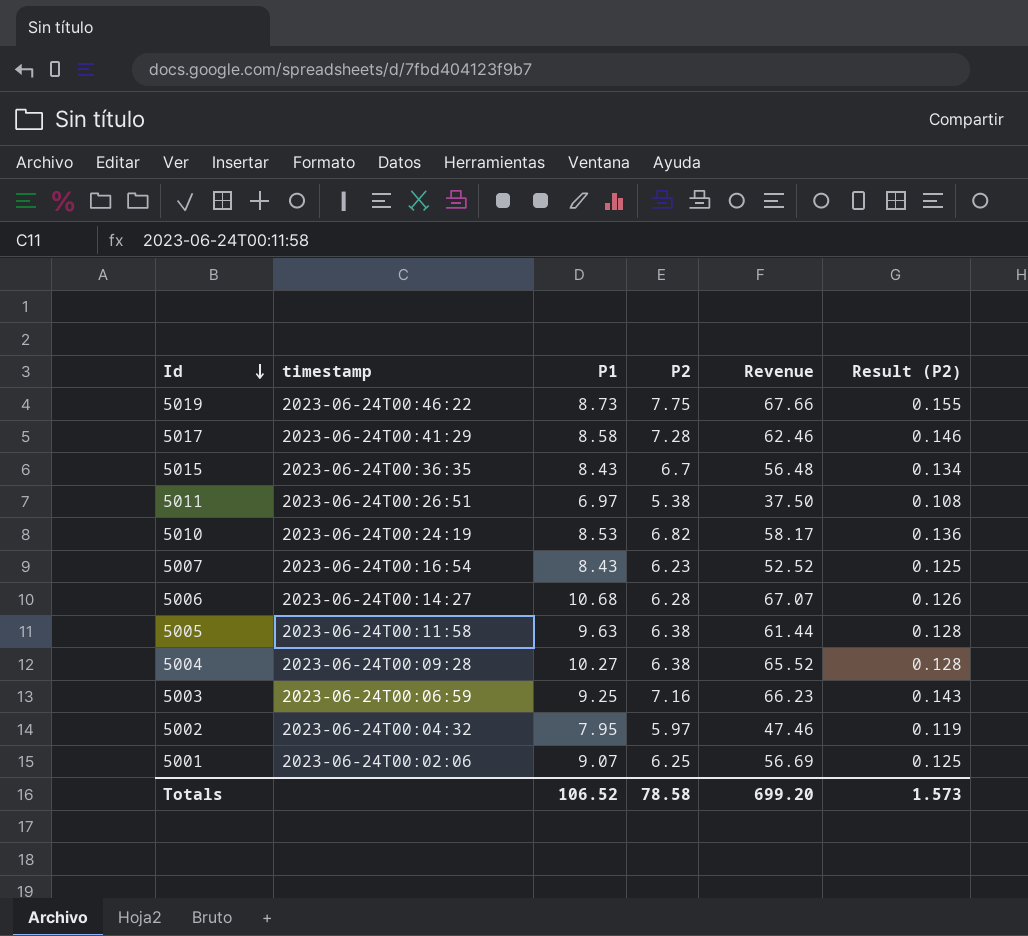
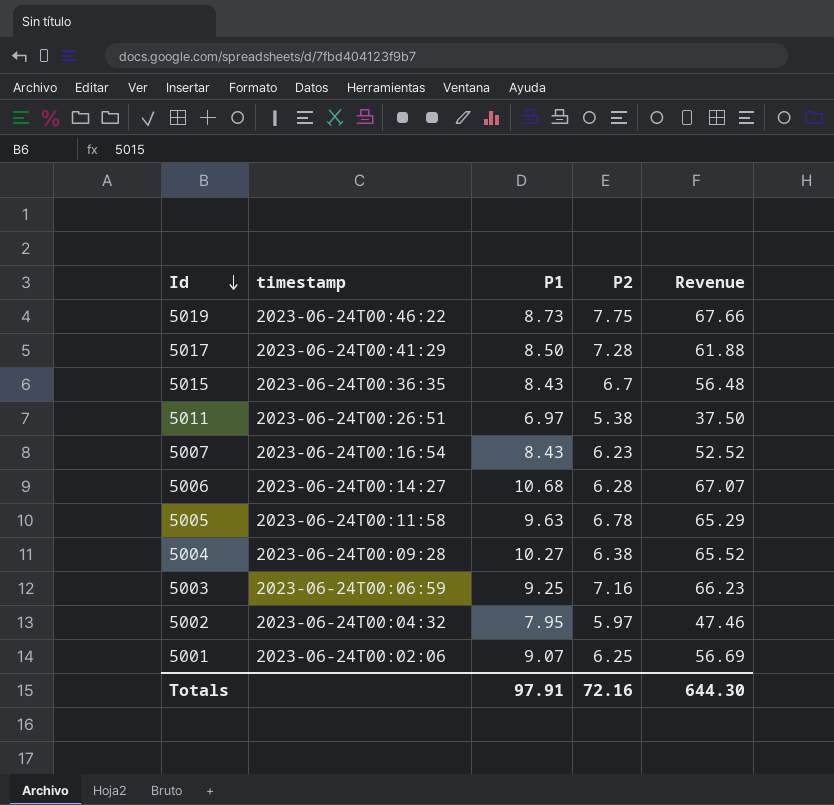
column Result (P2) | formula: [P2] * 0.02 -> none
row 5010: 2023-06-24T00:24:19 | 8.53 | 6.82 | 58.17 | 0.136 -> none
5017 | P1: 8.58 -> 8.50
5017 | Revenue: 62.46 -> 61.88
5005 | P2: 6.38 -> 6.78
5005 | Revenue: 61.44 -> 65.29
Totals | P1: 106.52 -> 97.91
Totals | P2: 78.58 -> 72.16
Totals | Revenue: 699.20 -> 644.30

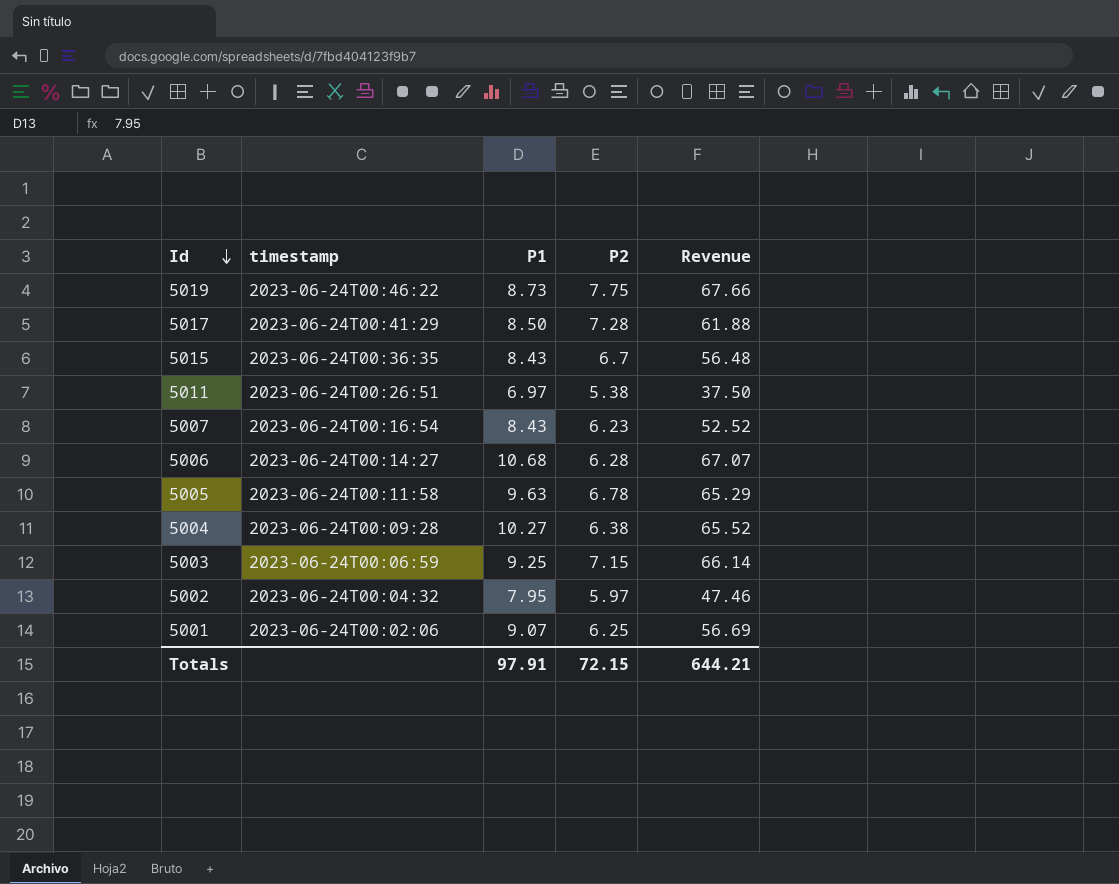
5003 | P2: 7.16 -> 7.15
5003 | Revenue: 66.23 -> 66.14
Totals | P2: 72.16 -> 72.15
Totals | Revenue: 644.30 -> 644.21

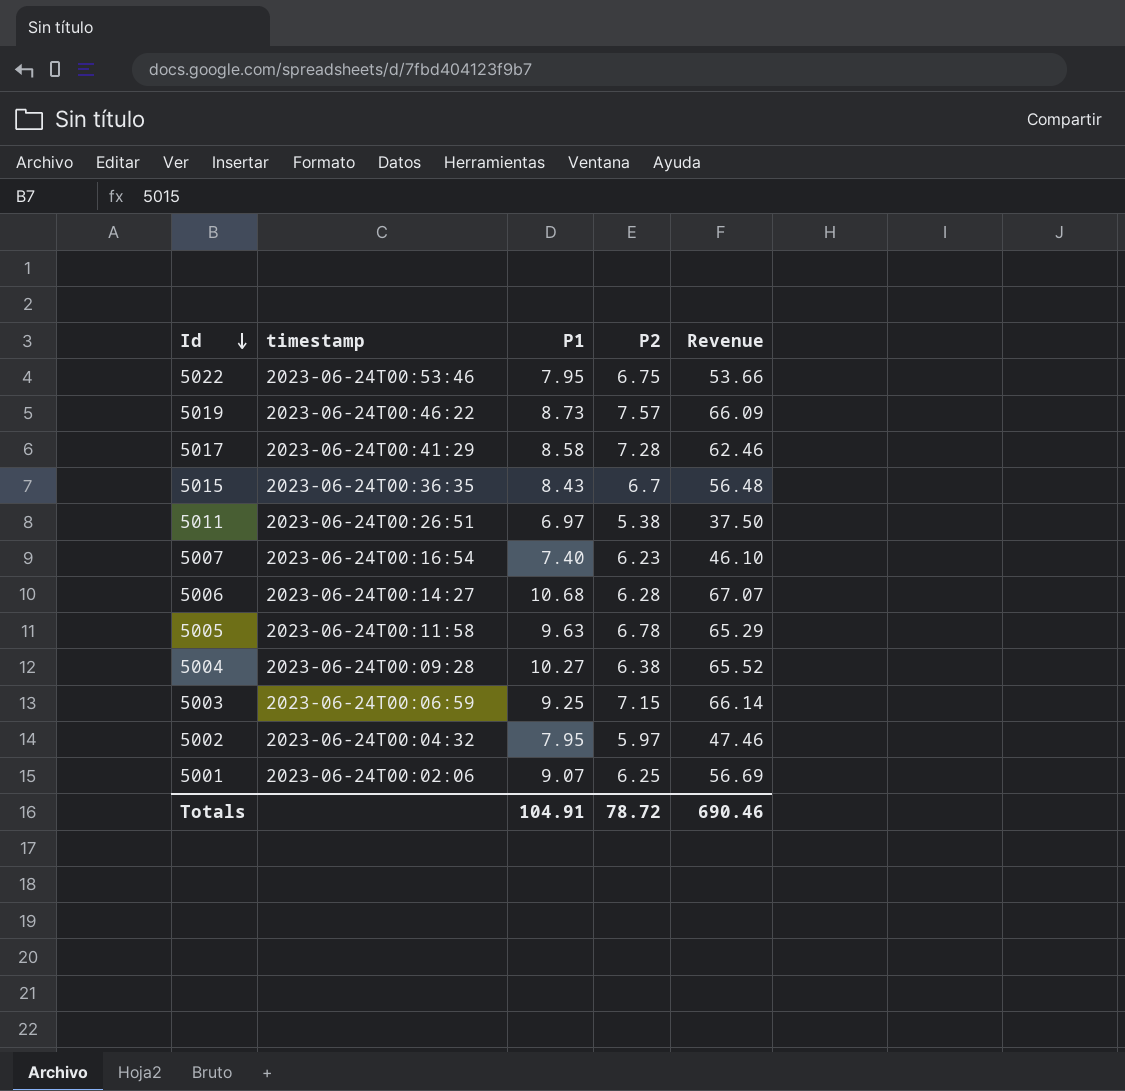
row 5022: none -> 2023-06-24T00:53:46 | 7.95 | 6.75 | 53.66
5019 | P2: 7.75 -> 7.57
5019 | Revenue: 67.66 -> 66.09
5017 | P1: 8.50 -> 8.58
5017 | Revenue: 61.88 -> 62.46
5007 | P1: 8.43 -> 7.40
5007 | Revenue: 52.52 -> 46.10
Totals | P1: 97.91 -> 104.91
Totals | P2: 72.15 -> 78.72
Totals | Revenue: 644.21 -> 690.46

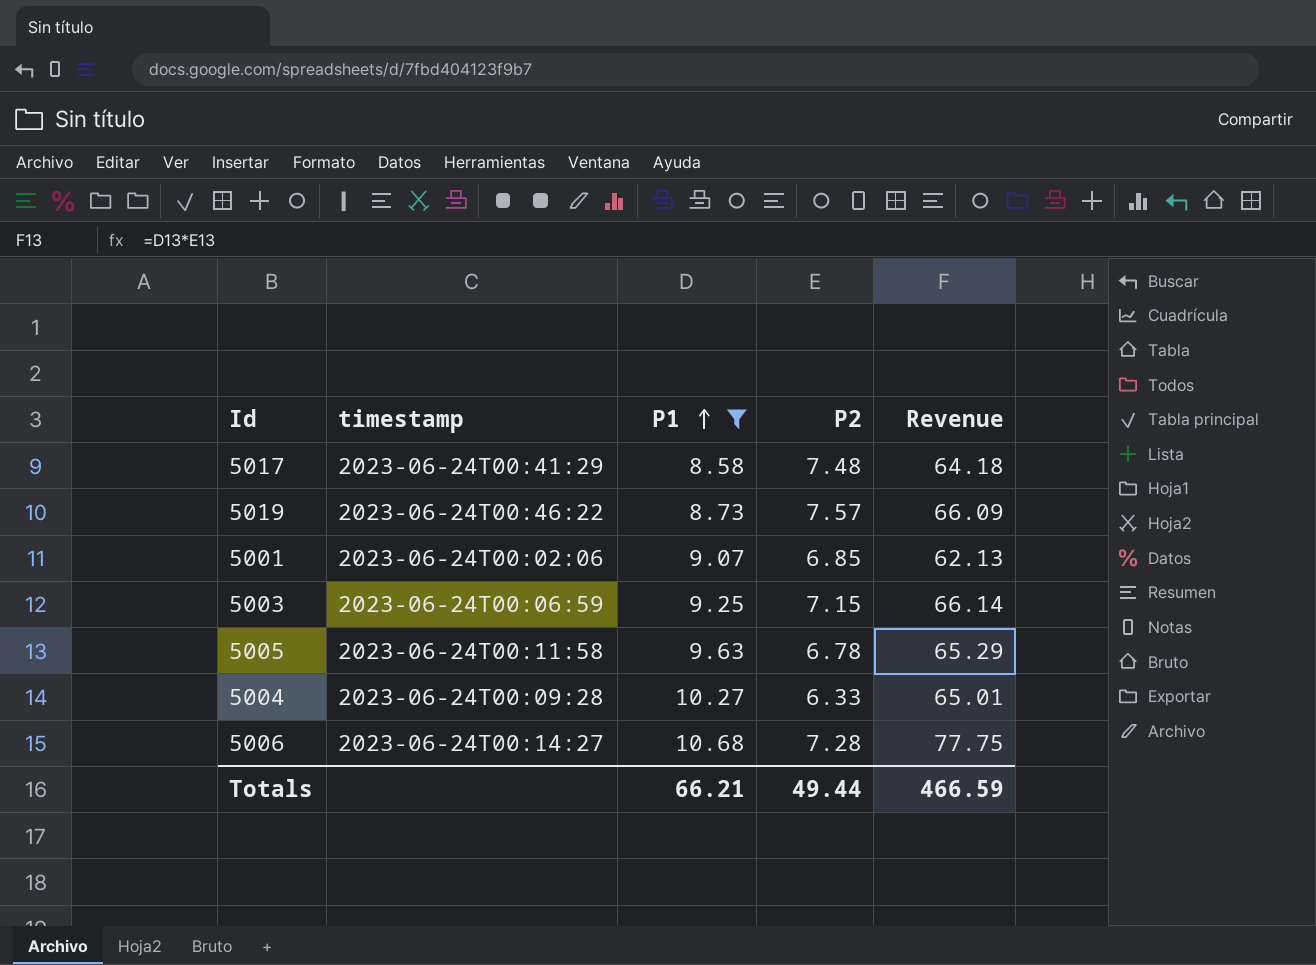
filter: none -> P1 >= 8.58
row order: Id descending -> P1 ascending
5017 | P2: 7.28 -> 7.48
5017 | Revenue: 62.46 -> 64.18
5001 | P2: 6.25 -> 6.85
5001 | Revenue: 56.69 -> 62.13
5004 | P2: 6.38 -> 6.33
5004 | Revenue: 65.52 -> 65.01
5006 | P2: 6.28 -> 7.28
5006 | Revenue: 67.07 -> 77.75
Totals | P1: 104.91 -> 66.21
Totals | P2: 78.72 -> 49.44
Totals | Revenue: 690.46 -> 466.59

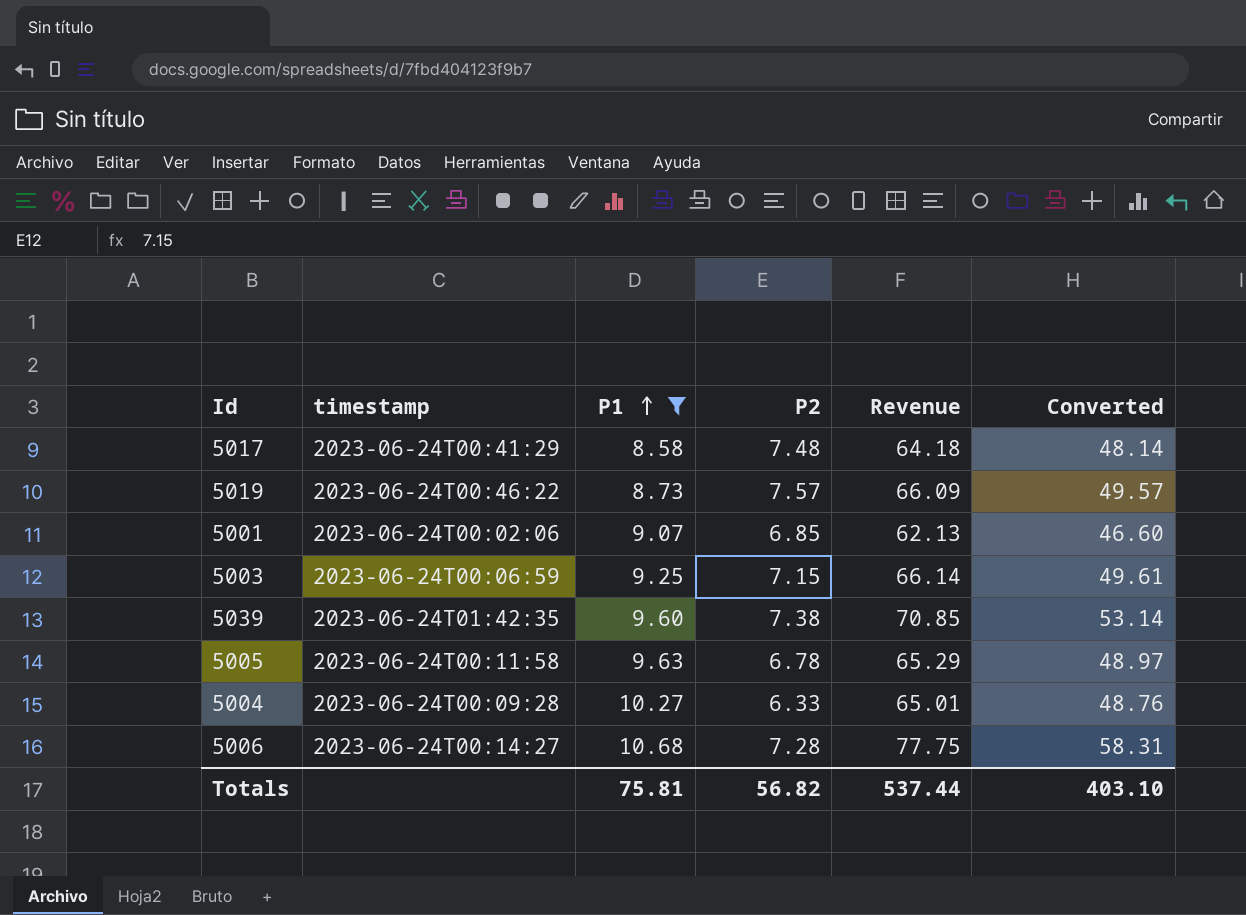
column Converted | formula: none -> [Revenue] * 0.75
row 5039: none -> 2023-06-24T01:42:35 | 9.60 | 7.38 | 70.85 | 53.14
Totals | P1: 66.21 -> 75.81
Totals | P2: 49.44 -> 56.82
Totals | Revenue: 466.59 -> 537.44

